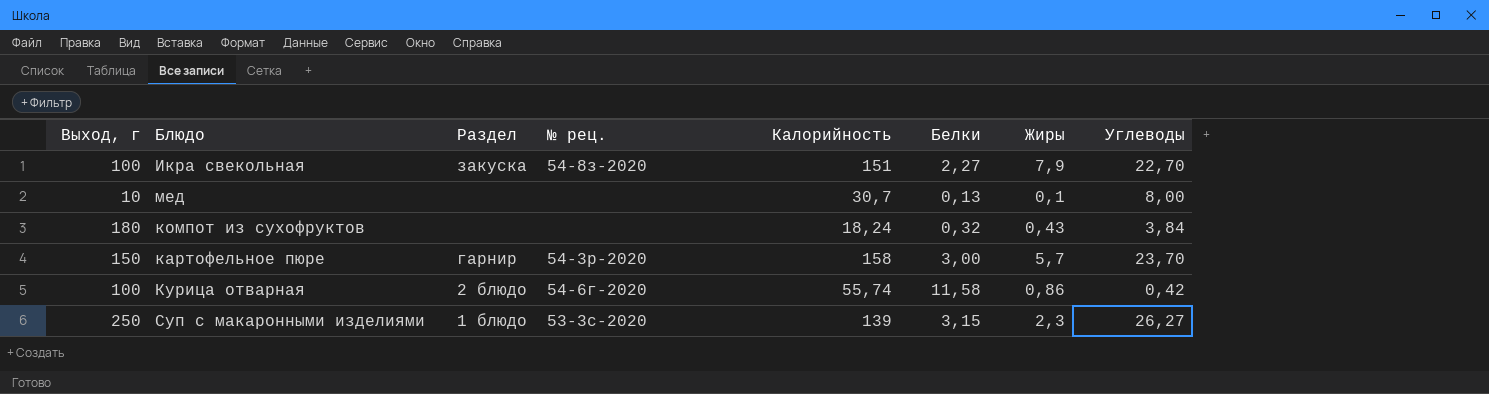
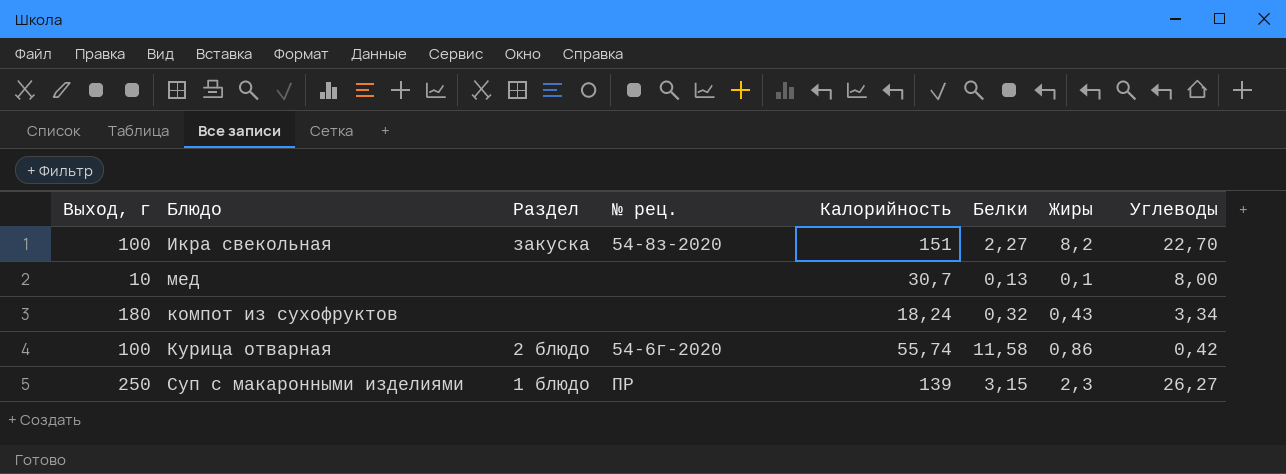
row картофельное пюре: 150 | гарнир | 54-3р-2020 | 158 | 3,00 | 5,7 | 23,70 -> none
Икра свекольная | Жиры: 7,9 -> 8,2
компот из сухофруктов | Углеводы: 3,84 -> 3,34
Суп с макаронными изделиями | № рец.: 53-3с-2020 -> ПР

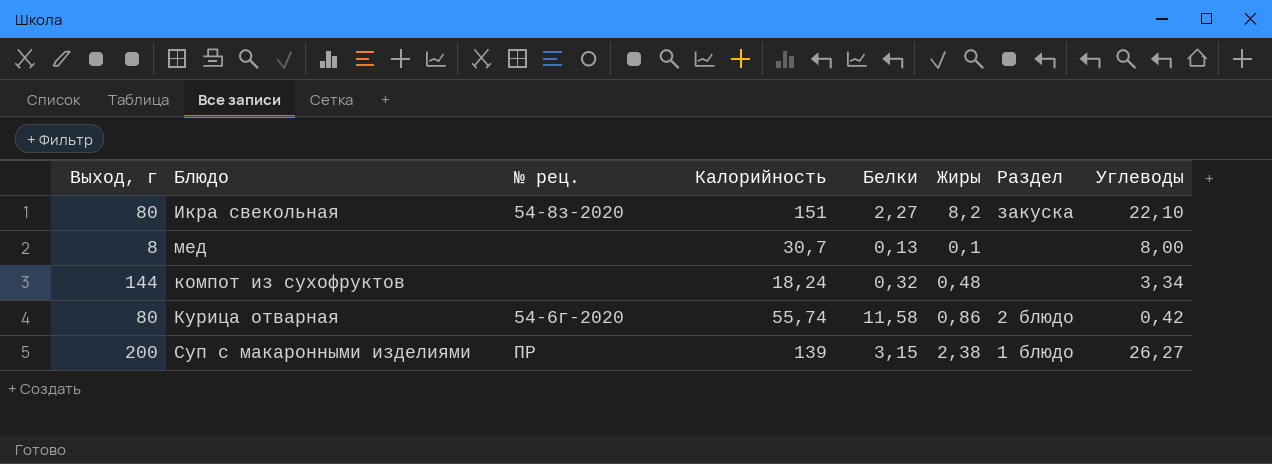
column Раздел | position: 3 -> 7
Икра свекольная | Выход, г: 100 -> 80
Икра свекольная | Углеводы: 22,70 -> 22,10
мед | Выход, г: 10 -> 8
компот из сухофруктов | Выход, г: 180 -> 144
компот из сухофруктов | Жиры: 0,43 -> 0,48
Курица отварная | Выход, г: 100 -> 80
Суп с макаронными изделиями | Выход, г: 250 -> 200
Суп с макаронными изделиями | Жиры: 2,3 -> 2,38

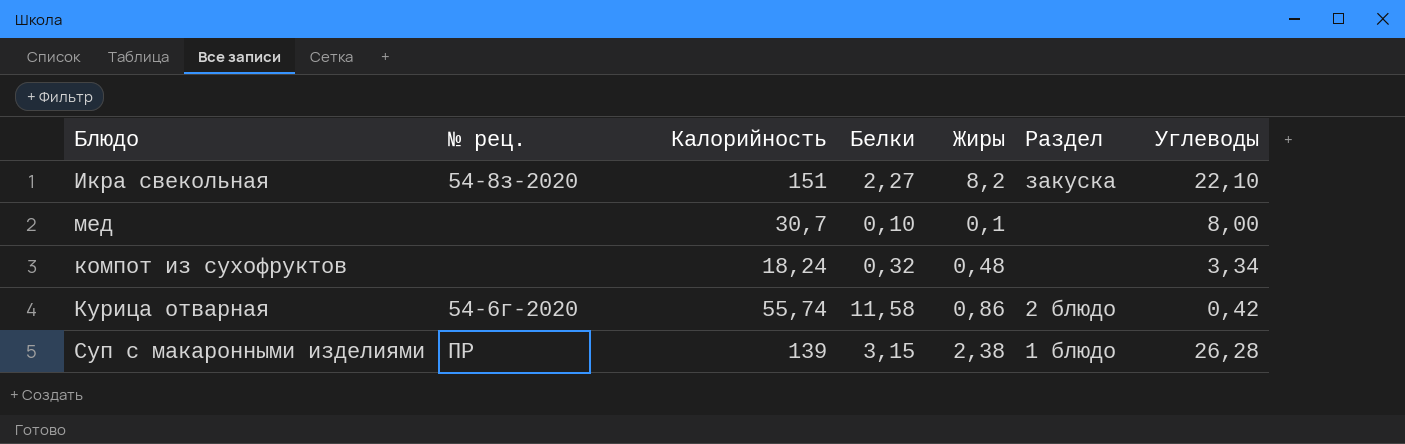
column Выход, г | position: 1 -> none
мед | Белки: 0,13 -> 0,10
Суп с макаронными изделиями | Углеводы: 26,27 -> 26,28

